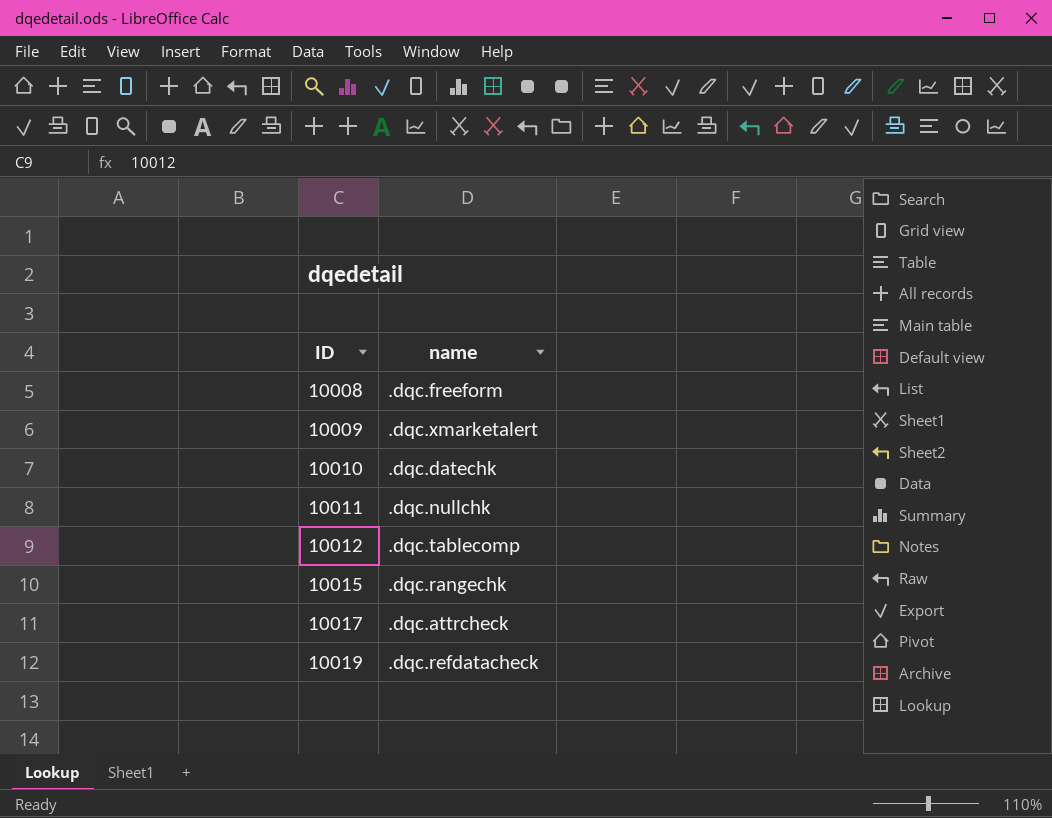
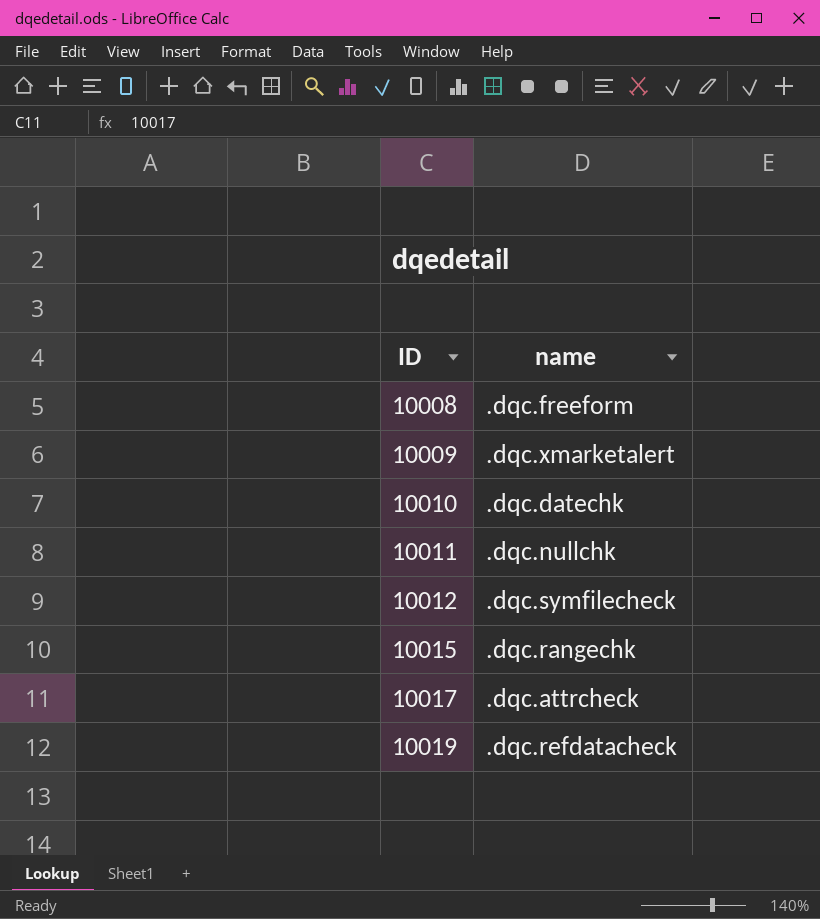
10012 | name: .dqc.tablecomp -> .dqc.symfilecheck

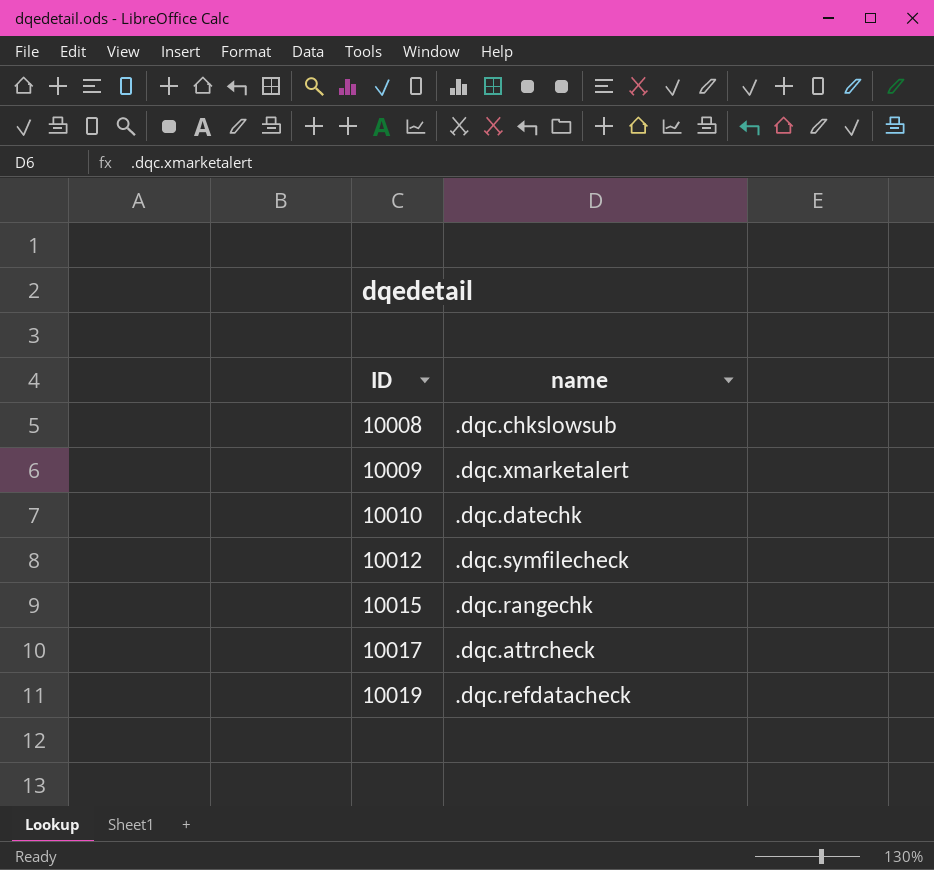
row 10011: .dqc.nullchk -> none
10008 | name: .dqc.freeform -> .dqc.chkslowsub

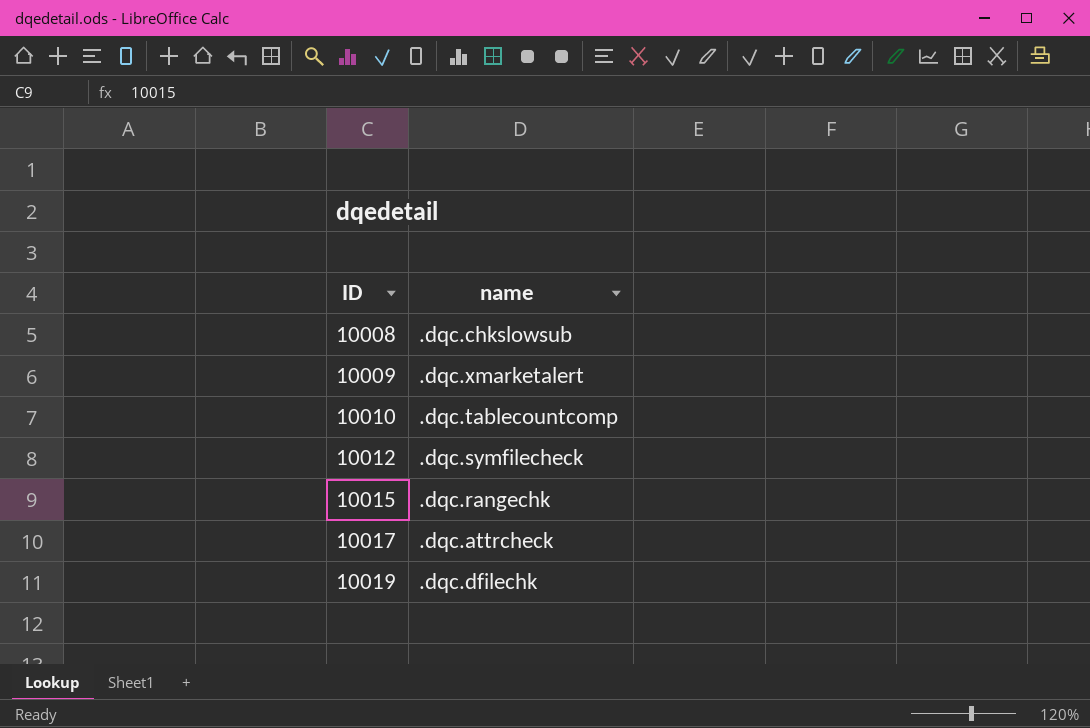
10010 | name: .dqc.datechk -> .dqc.tablecountcomp
10019 | name: .dqc.refdatacheck -> .dqc.dfilechk

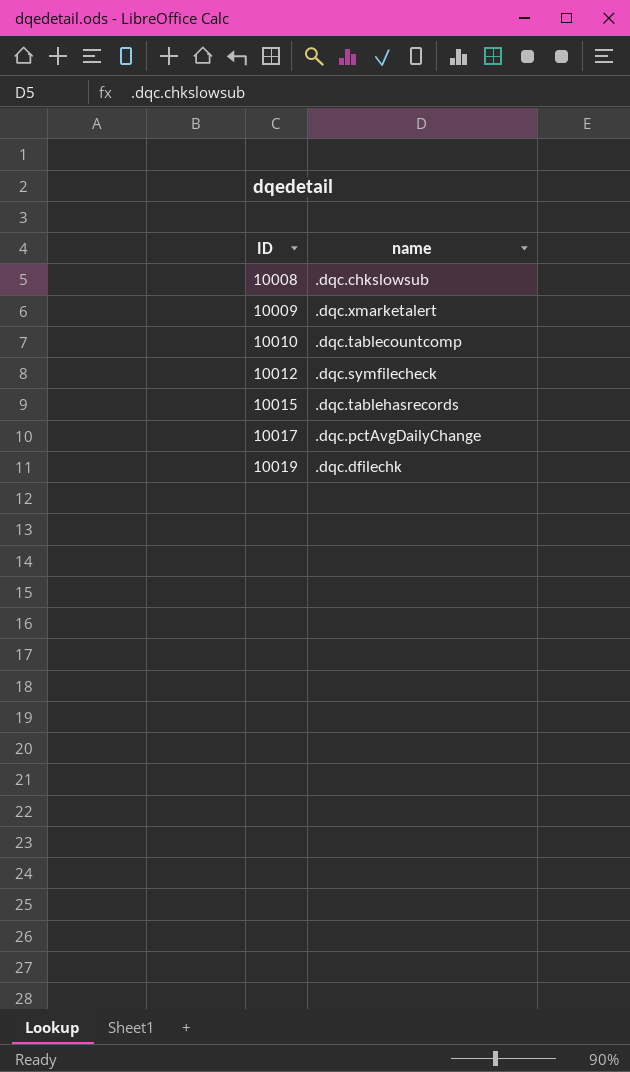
10015 | name: .dqc.rangechk -> .dqc.tablehasrecords
10017 | name: .dqc.attrcheck -> .dqc.pctAvgDailyChange

